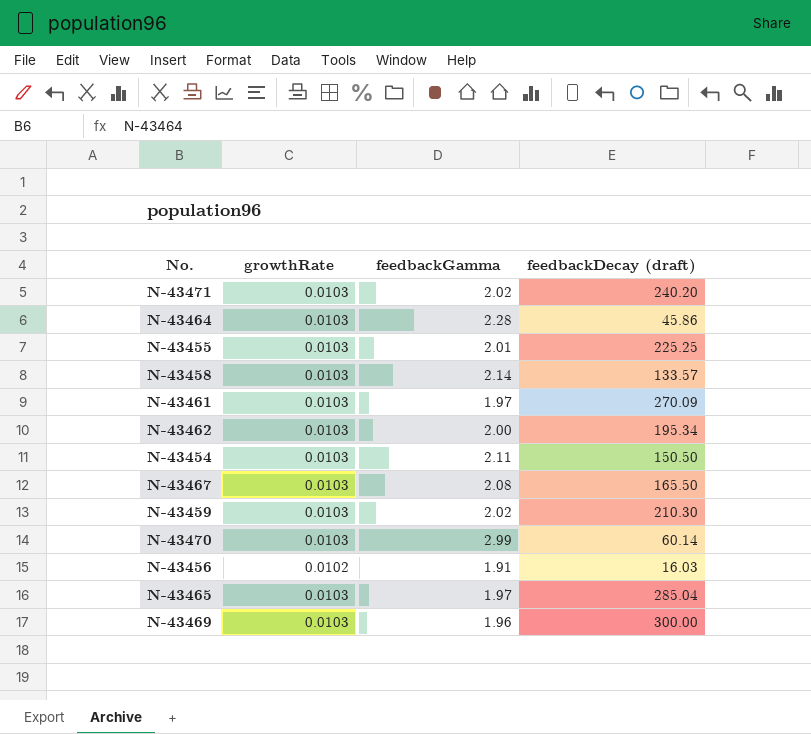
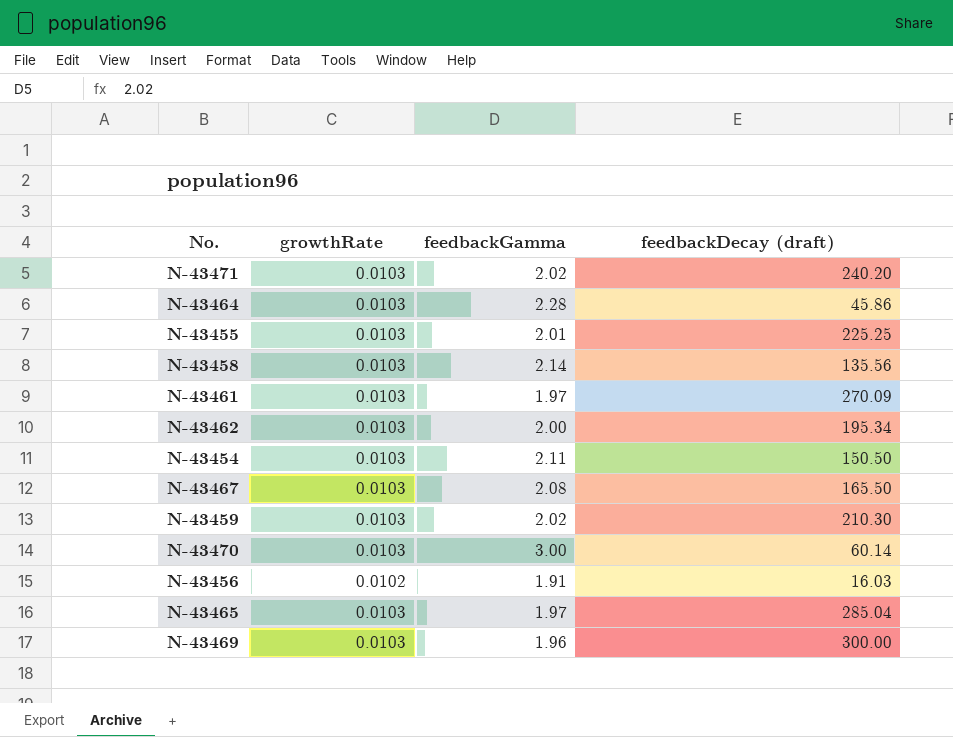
N-43458 | feedbackDecay (draft): 133.57 -> 135.56
N-43470 | feedbackGamma: 2.99 -> 3.00

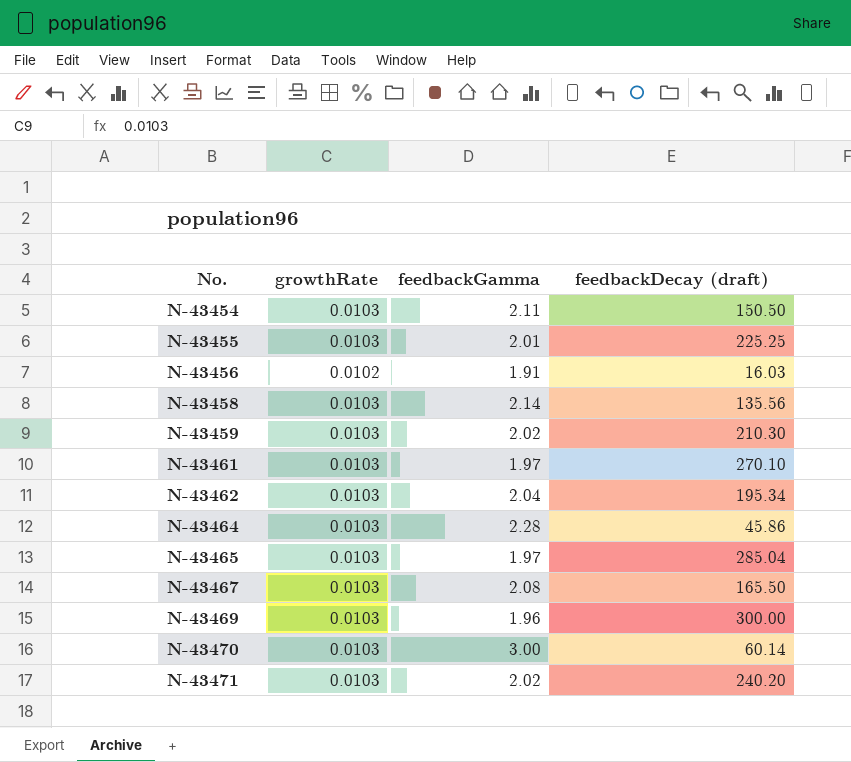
row order: none -> No. ascending
N-43461 | feedbackDecay (draft): 270.09 -> 270.10
N-43462 | feedbackGamma: 2.00 -> 2.04

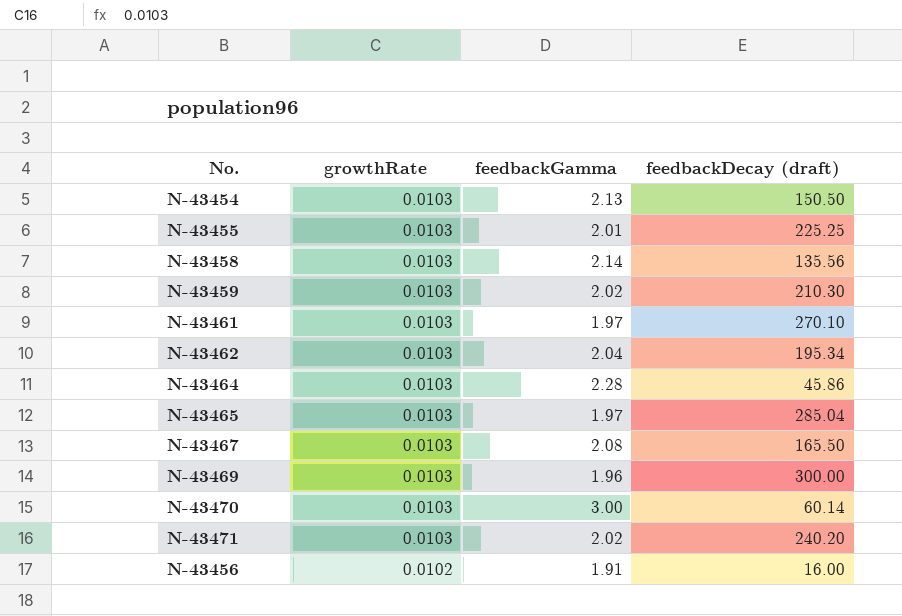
row order: No. ascending -> growthRate descending
N-43454 | feedbackGamma: 2.11 -> 2.13
N-43456 | feedbackDecay (draft): 16.03 -> 16.00

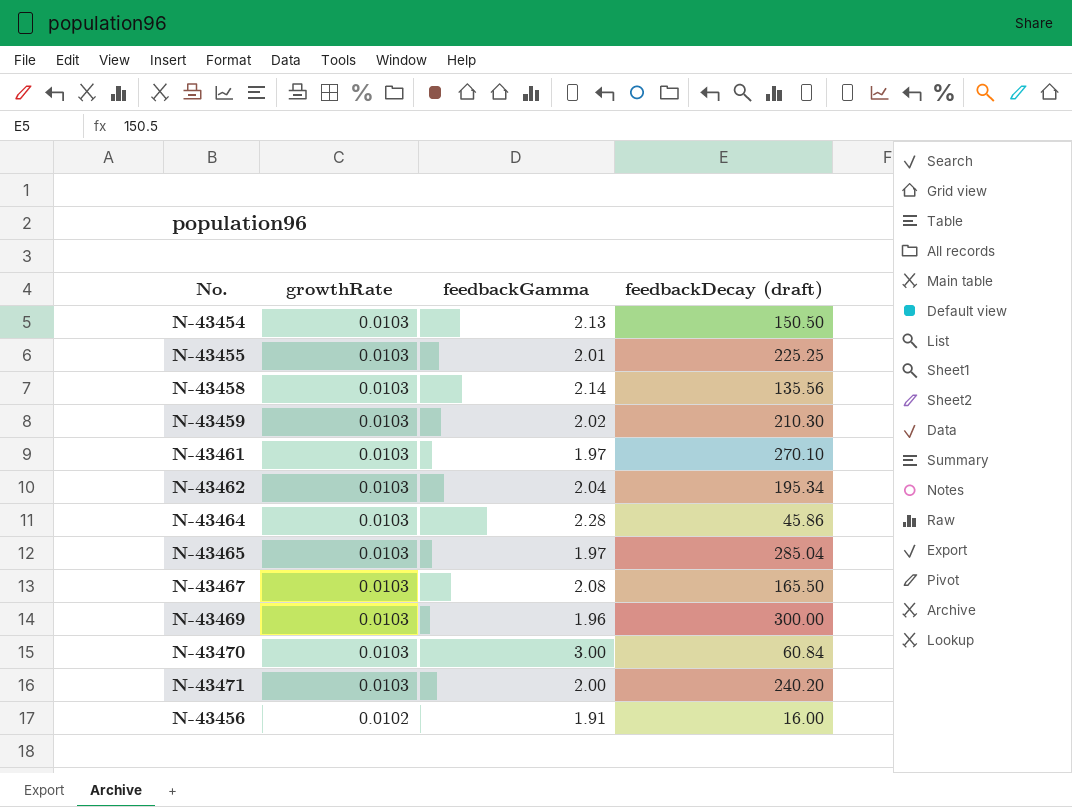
N-43470 | feedbackDecay (draft): 60.14 -> 60.84
N-43471 | feedbackGamma: 2.02 -> 2.00

